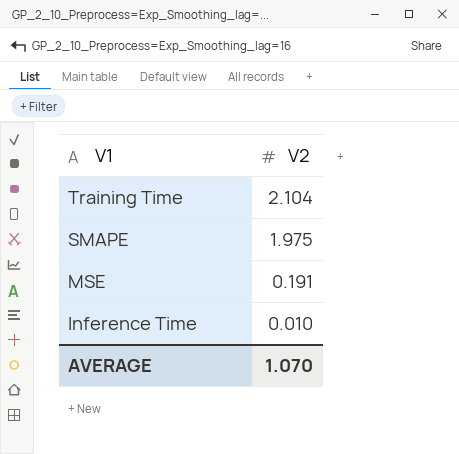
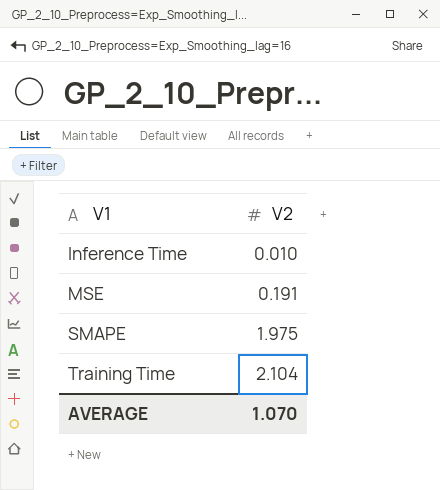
row order: V1 descending -> V1 ascending

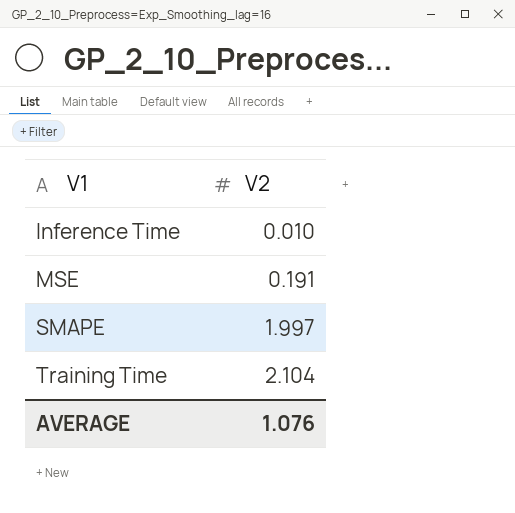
SMAPE | V2: 1.975 -> 1.997
AVERAGE | V2: 1.070 -> 1.076

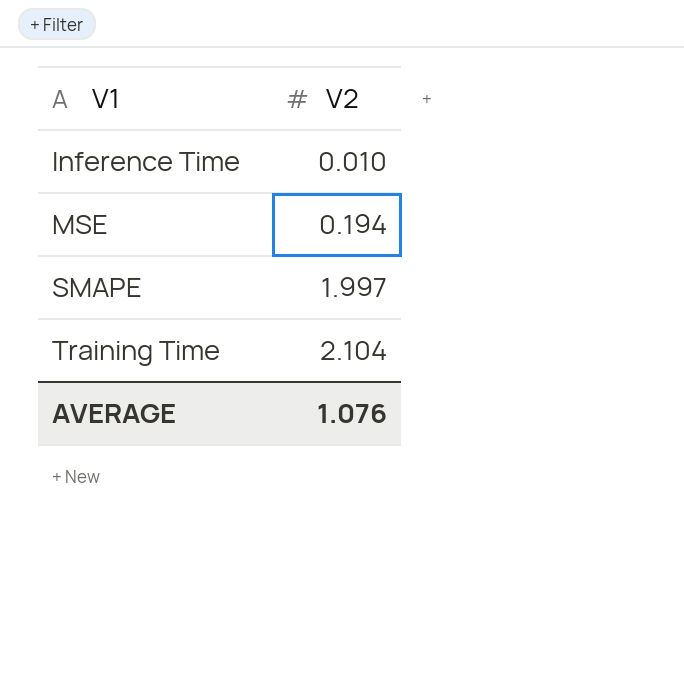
MSE | V2: 0.191 -> 0.194

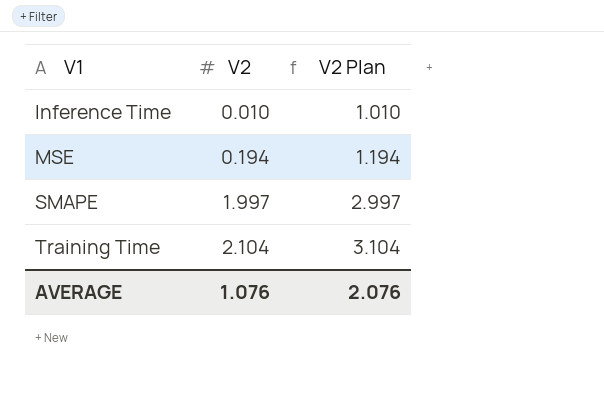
column V2 Plan | formula: none -> [V2] + 1

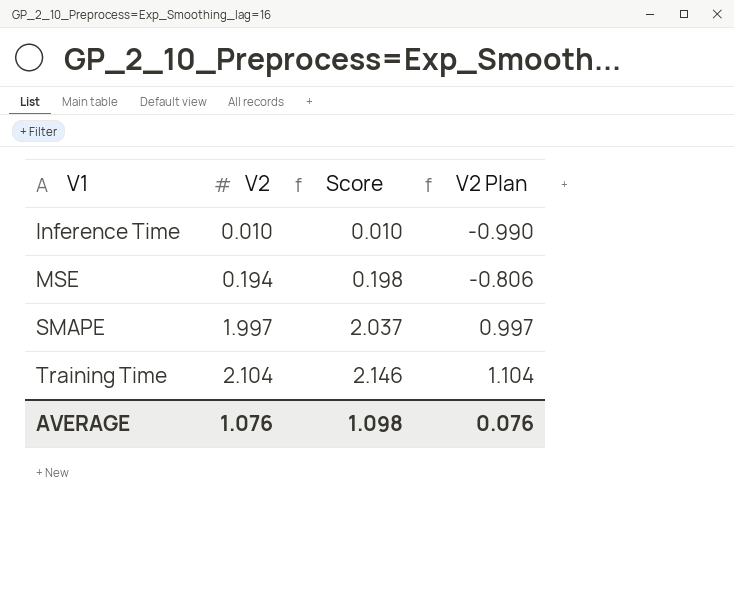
column Score | formula: none -> [V2] * 1.02
column V2 Plan | formula: [V2] + 1 -> [V2] - 1
AVERAGE | V2 Plan: 2.076 -> 0.076

